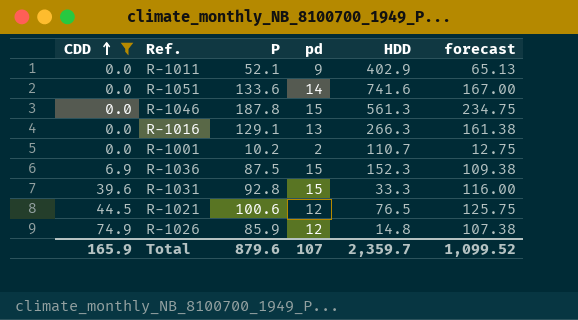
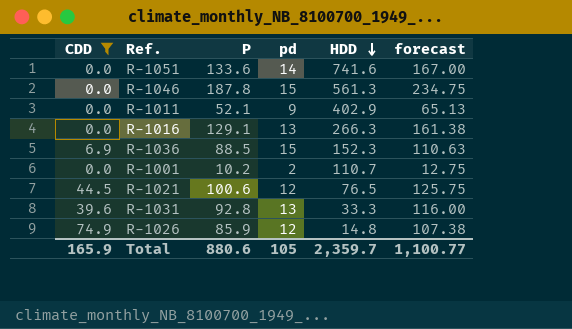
row order: CDD ascending -> HDD descending
R-1036 | P: 87.5 -> 88.5
R-1036 | forecast: 109.38 -> 110.63
R-1031 | pd: 15 -> 13
Total | P: 879.6 -> 880.6
Total | pd: 107 -> 105
Total | forecast: 1,099.52 -> 1,100.77

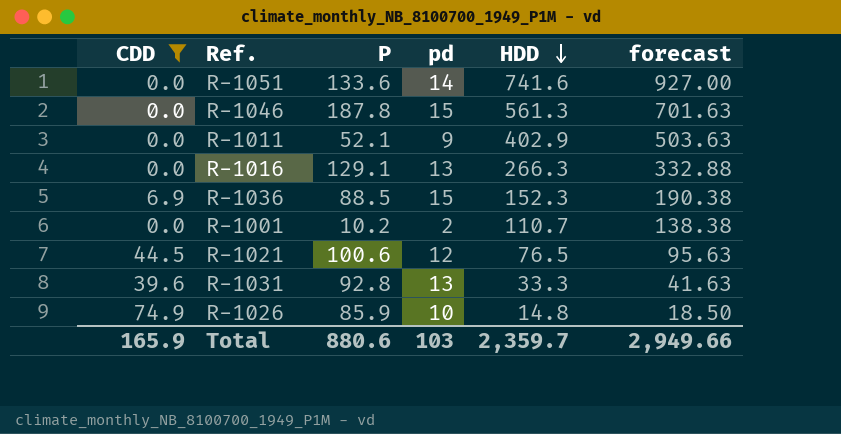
column forecast | formula: [P] * 1.25 -> [HDD] * 1.25
R-1026 | pd: 12 -> 10
Total | pd: 105 -> 103
Total | forecast: 1,100.77 -> 2,949.66

